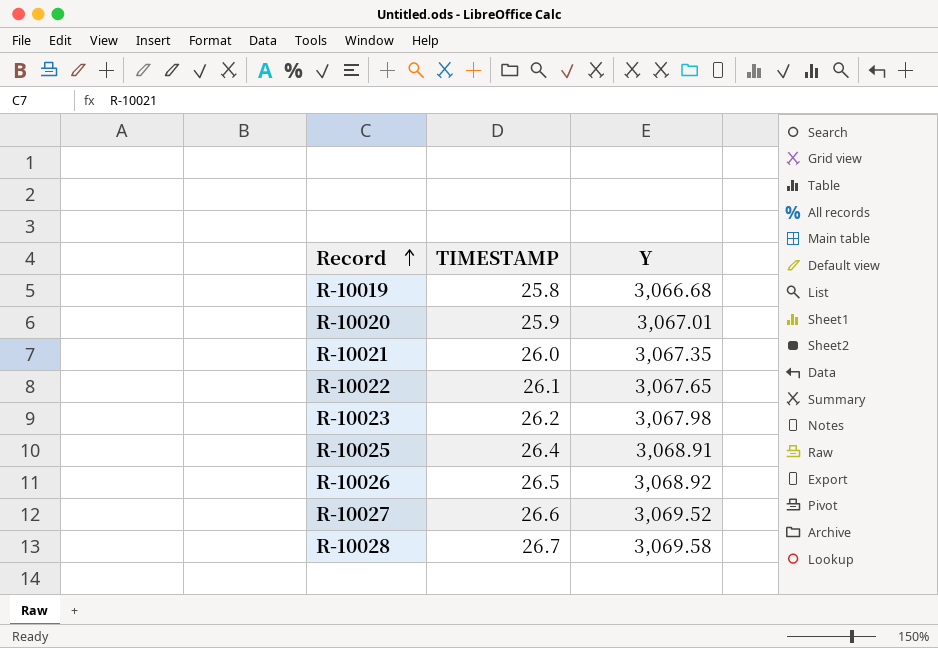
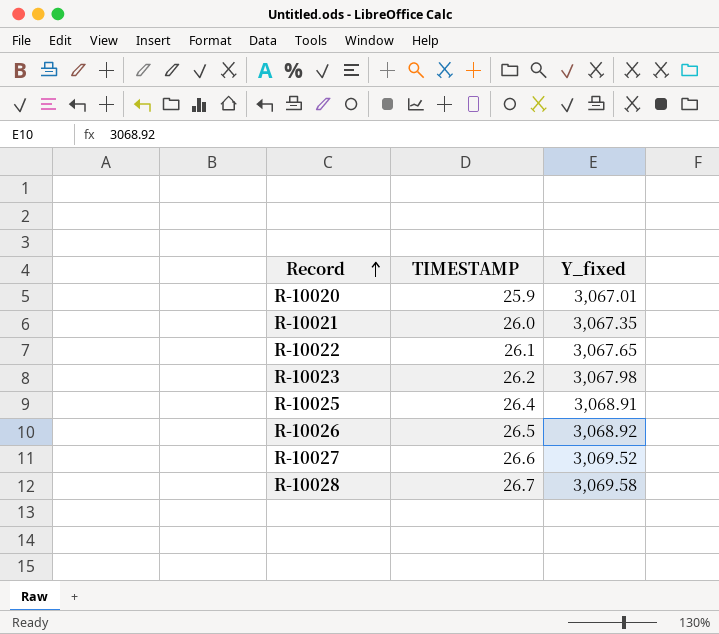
column name: Y -> Y_fixed
row R-10019: 25.8 | 3,066.68 -> none

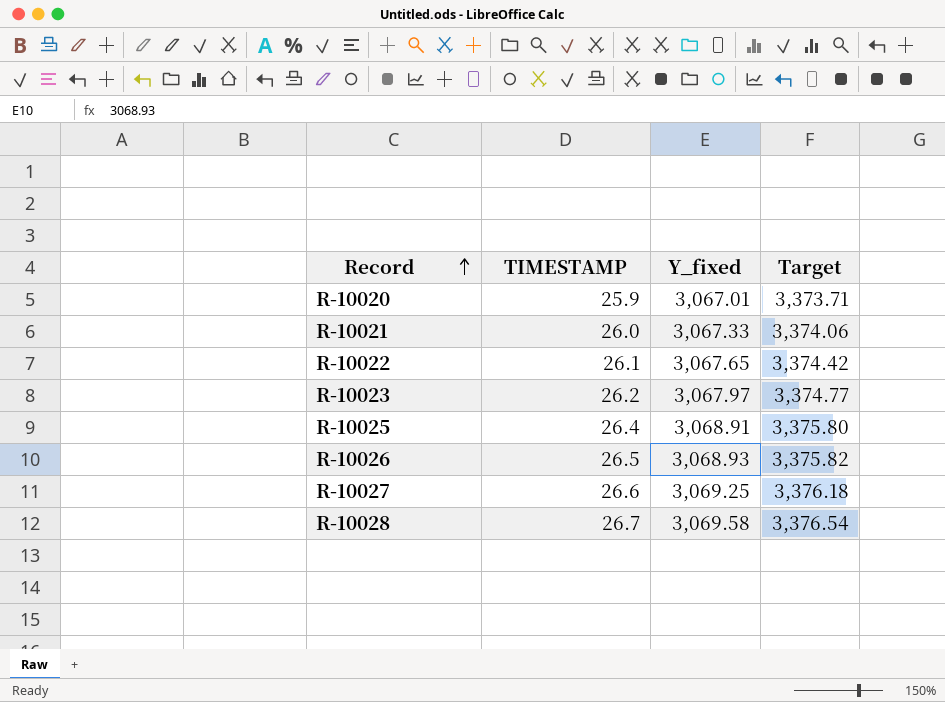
column Target | formula: none -> [Y_fixed] * 1.1
R-10021 | Y_fixed: 3,067.35 -> 3,067.33
R-10023 | Y_fixed: 3,067.98 -> 3,067.97
R-10026 | Y_fixed: 3,068.92 -> 3,068.93
R-10027 | Y_fixed: 3,069.52 -> 3,069.25

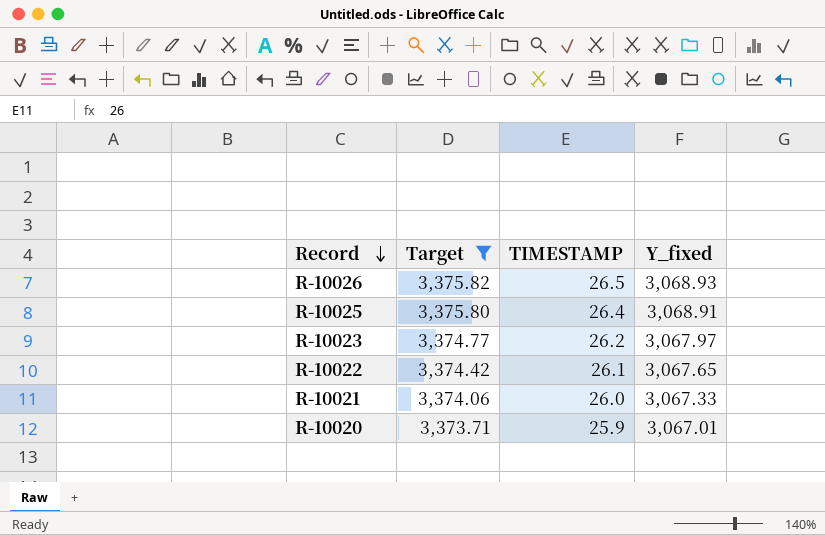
filter: none -> Target <= 3,375.82
row order: Record ascending -> Record descending
column Target | position: 4 -> 2

